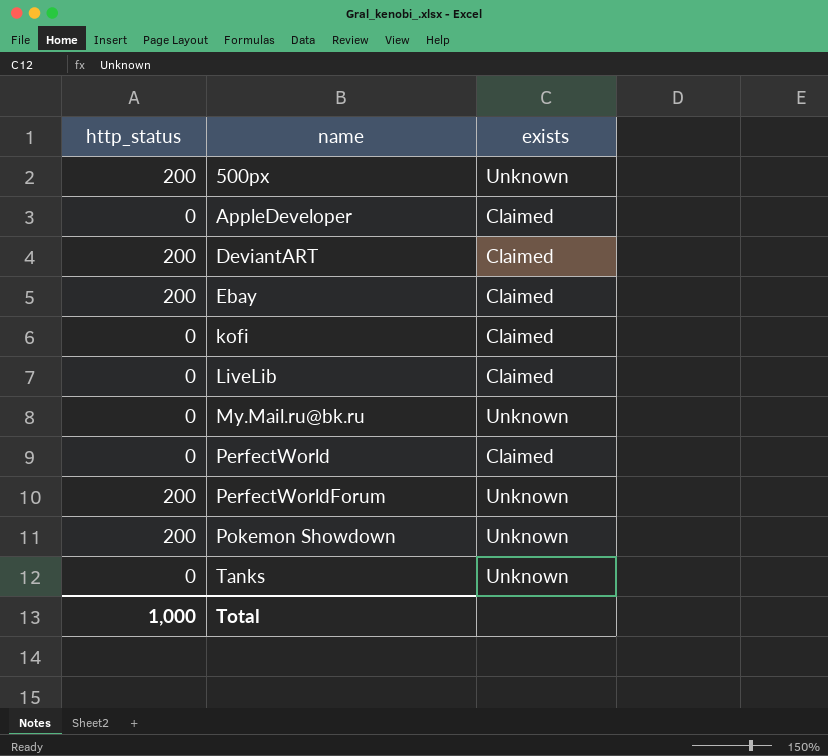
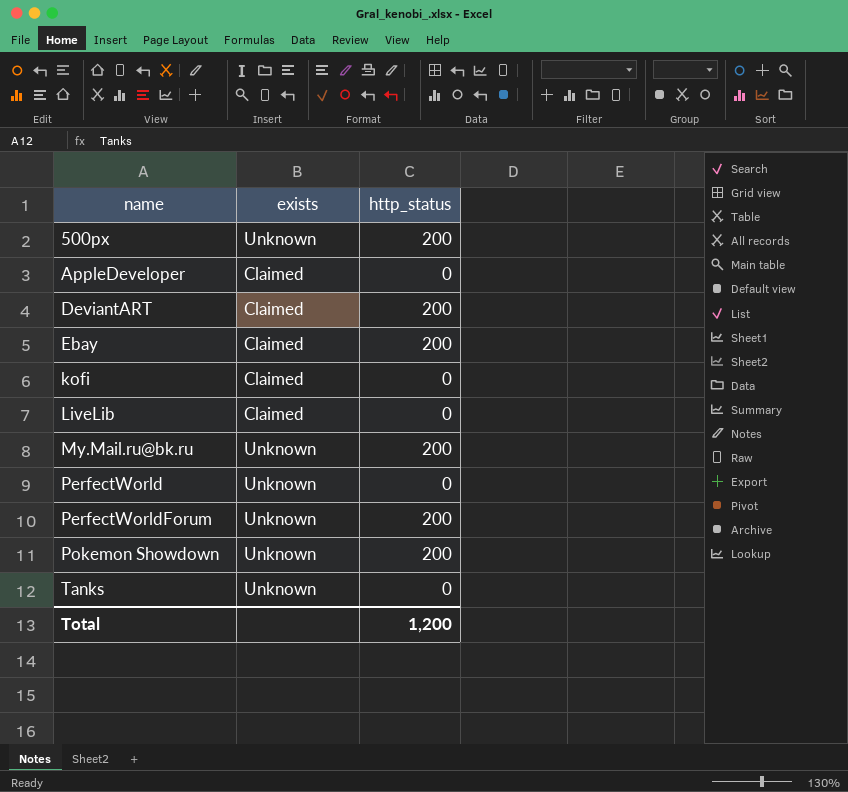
column http_status | position: 1 -> 3
My.Mail.ru@bk.ru | http_status: 0 -> 200
PerfectWorld | exists: Claimed -> Unknown
Total | http_status: 1,000 -> 1,200

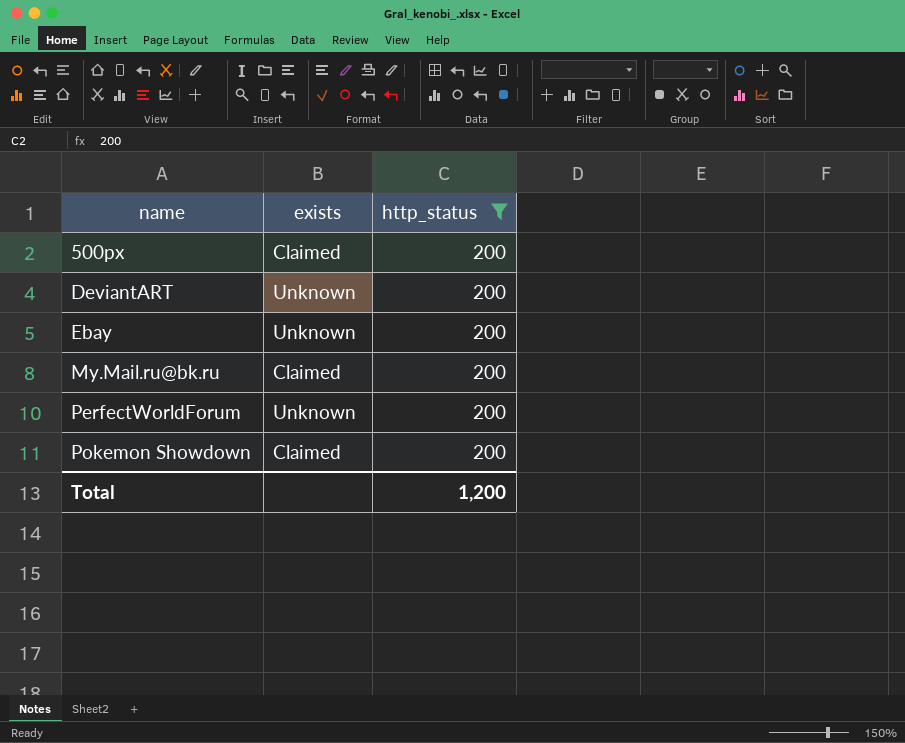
filter: none -> http_status = 200
500px | exists: Unknown -> Claimed
DeviantART | exists: Claimed -> Unknown
Ebay | exists: Claimed -> Unknown
My.Mail.ru@bk.ru | exists: Unknown -> Claimed
Pokemon Showdown | exists: Unknown -> Claimed

